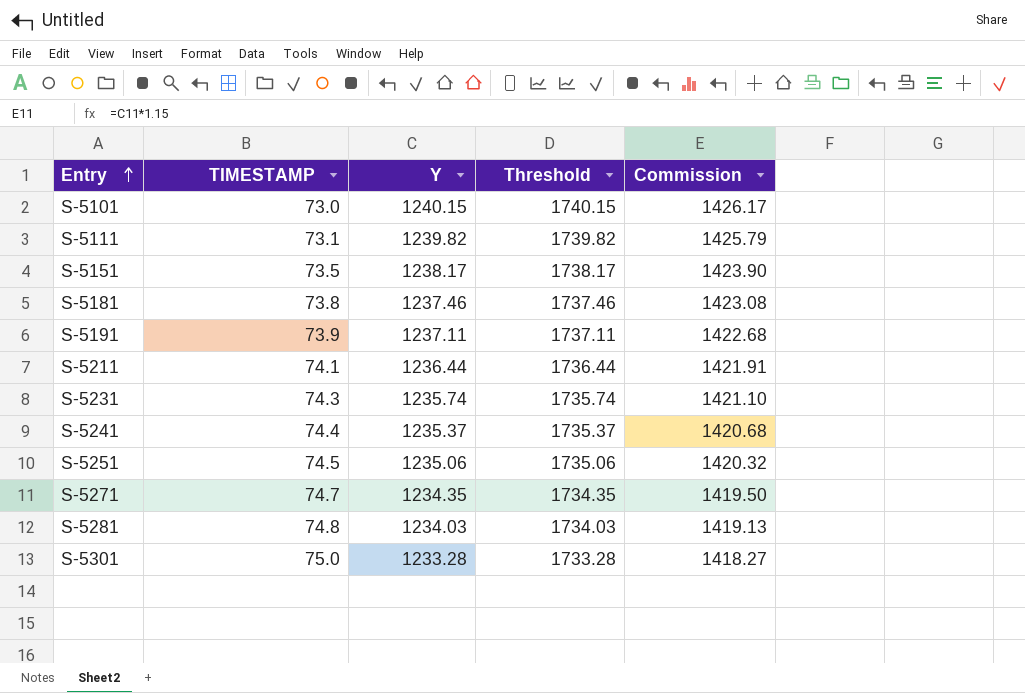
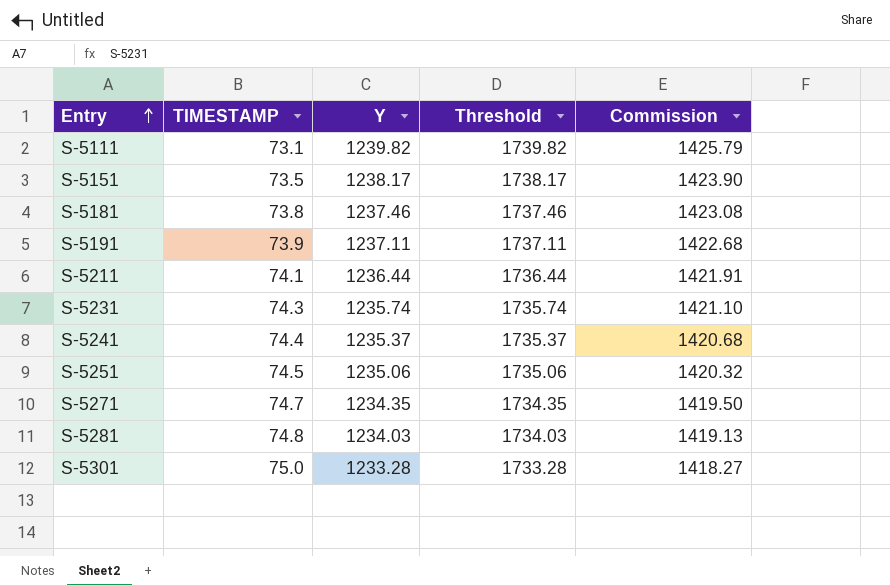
row S-5101: 73.0 | 1240.15 | 1740.15 | 1426.17 -> none

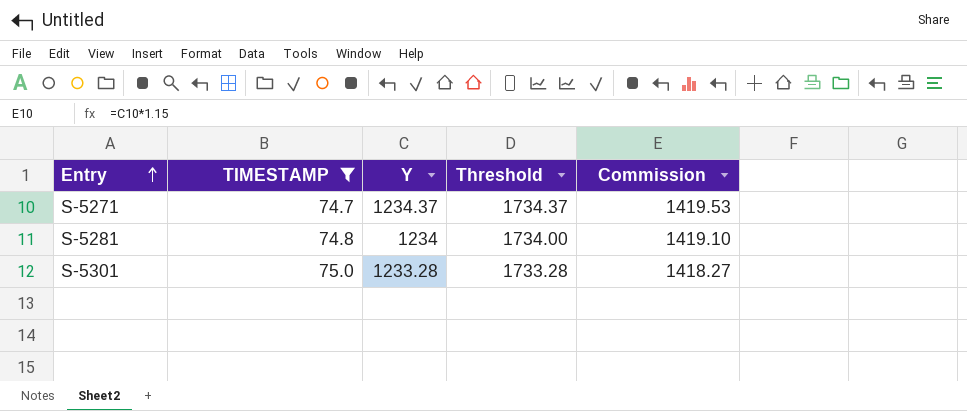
filter: none -> TIMESTAMP >= 74.7
S-5271 | Y: 1234.35 -> 1234.37
S-5271 | Threshold: 1734.35 -> 1734.37
S-5271 | Commission: 1419.50 -> 1419.53
S-5281 | Y: 1234.03 -> 1234
S-5281 | Threshold: 1734.03 -> 1734.00
S-5281 | Commission: 1419.13 -> 1419.10

